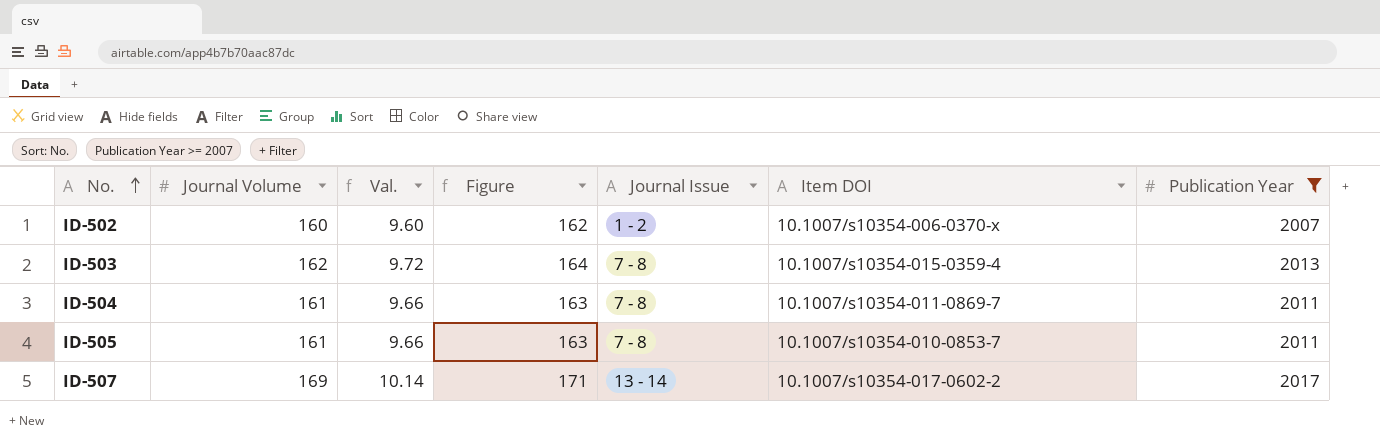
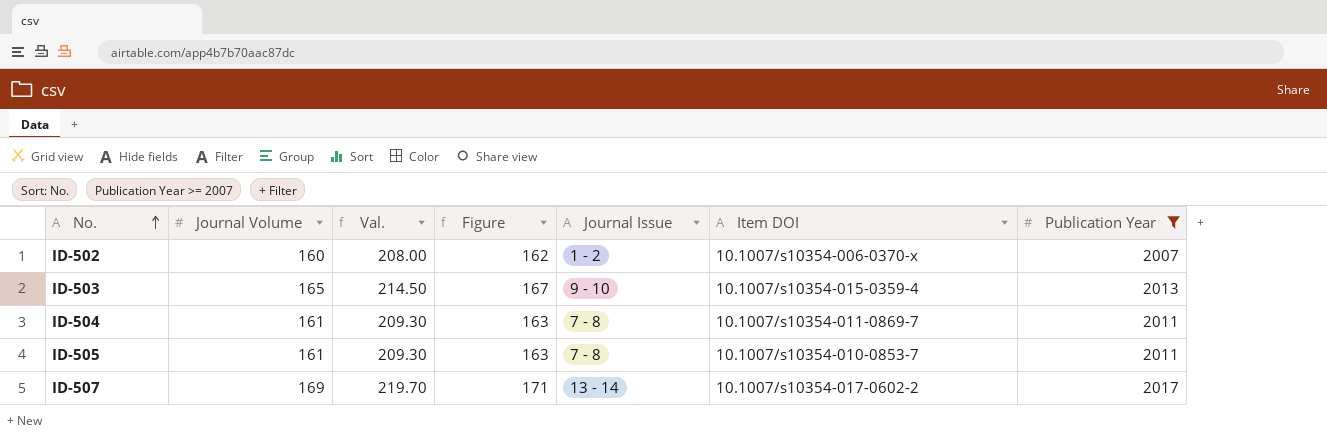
column Val. | formula: [Journal Volume] * 0.06 -> [Journal Volume] * 1.3
ID-503 | Journal Volume: 162 -> 165
ID-503 | Figure: 164 -> 167
ID-503 | Journal Issue: 7 - 8 -> 9 - 10

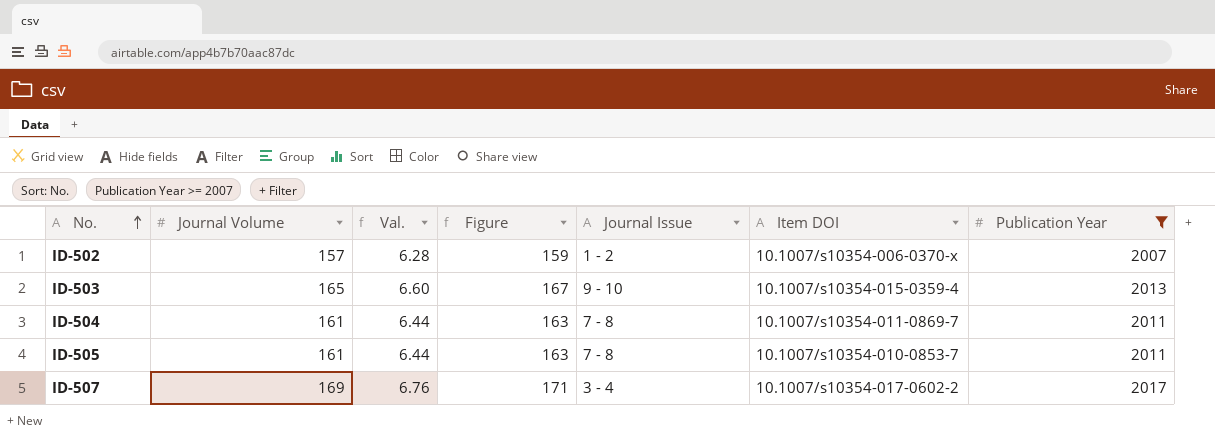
column Val. | formula: [Journal Volume] * 1.3 -> [Journal Volume] * 0.04
ID-502 | Journal Volume: 160 -> 157
ID-502 | Figure: 162 -> 159
ID-507 | Journal Issue: 13 - 14 -> 3 - 4

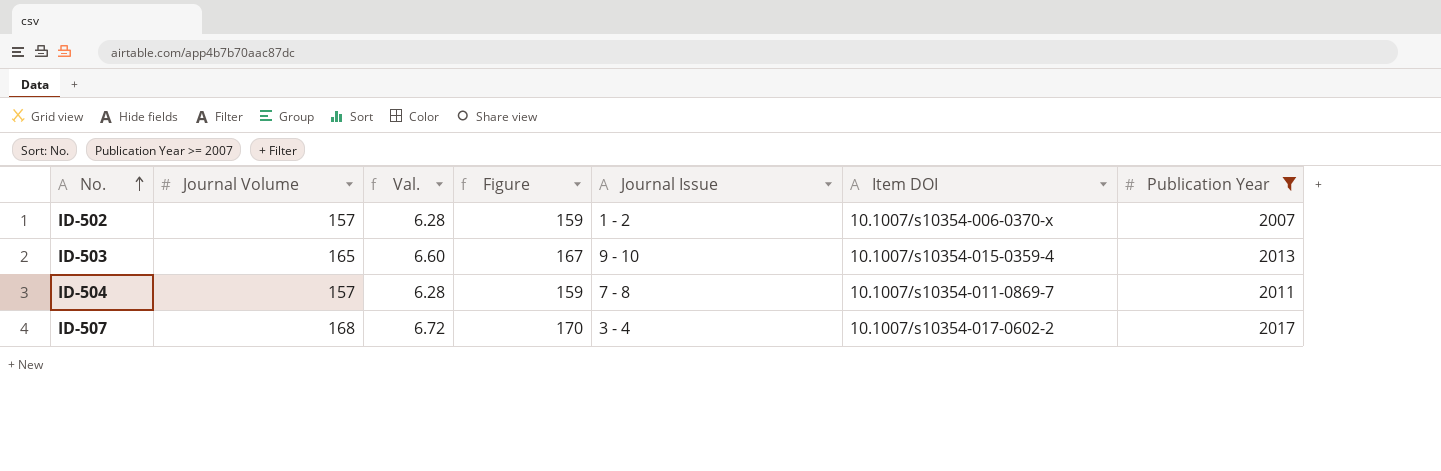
row ID-505: 161 | 6.44 | 163 | 7 - 8 | 10.1007/s10354-010-0853-7 | 2011 -> none
ID-504 | Journal Volume: 161 -> 157
ID-504 | Val.: 6.44 -> 6.28
ID-504 | Figure: 163 -> 159
ID-507 | Journal Volume: 169 -> 168
ID-507 | Val.: 6.76 -> 6.72
ID-507 | Figure: 171 -> 170

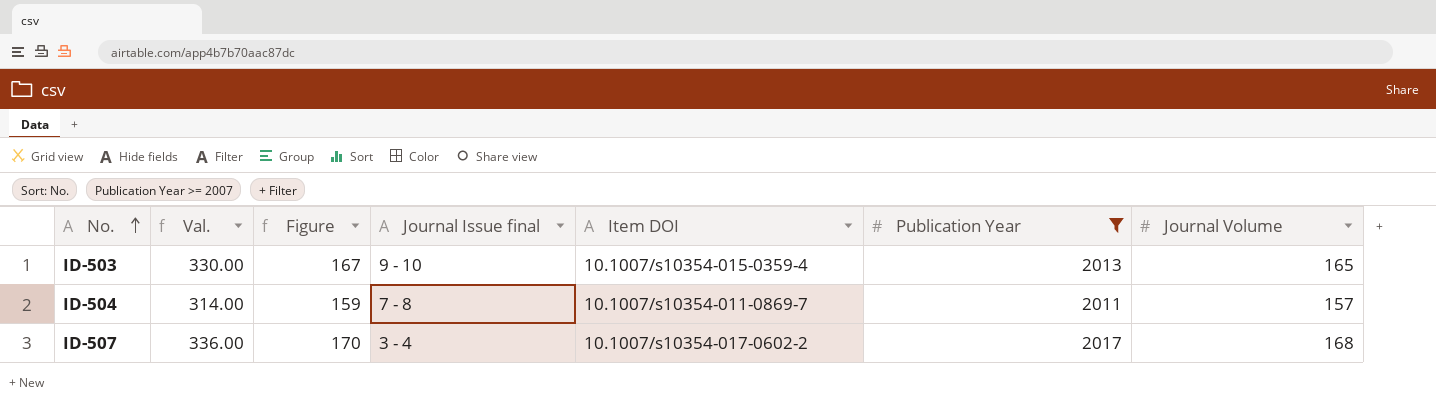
column Val. | formula: [Journal Volume] * 0.04 -> [Journal Volume] * 2
column name: Journal Issue -> Journal Issue final
column Journal Volume | position: 2 -> 7
row ID-502: 157 | 6.28 | 159 | 1 - 2 | 10.1007/s10354-006-0370-x | 2007 -> none

